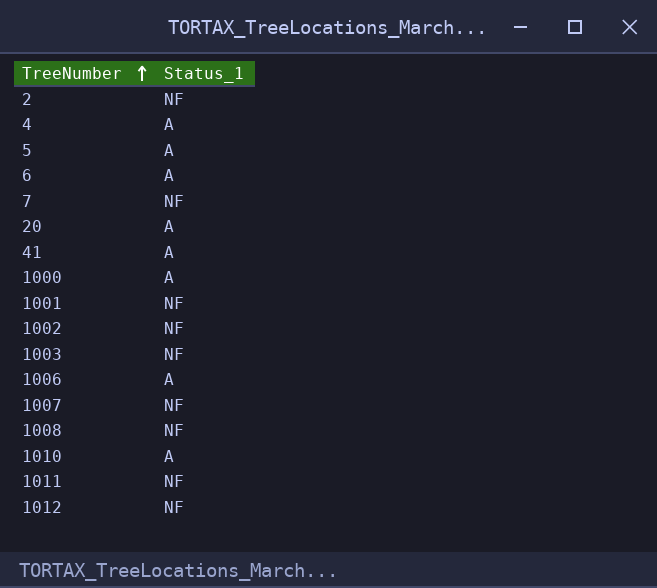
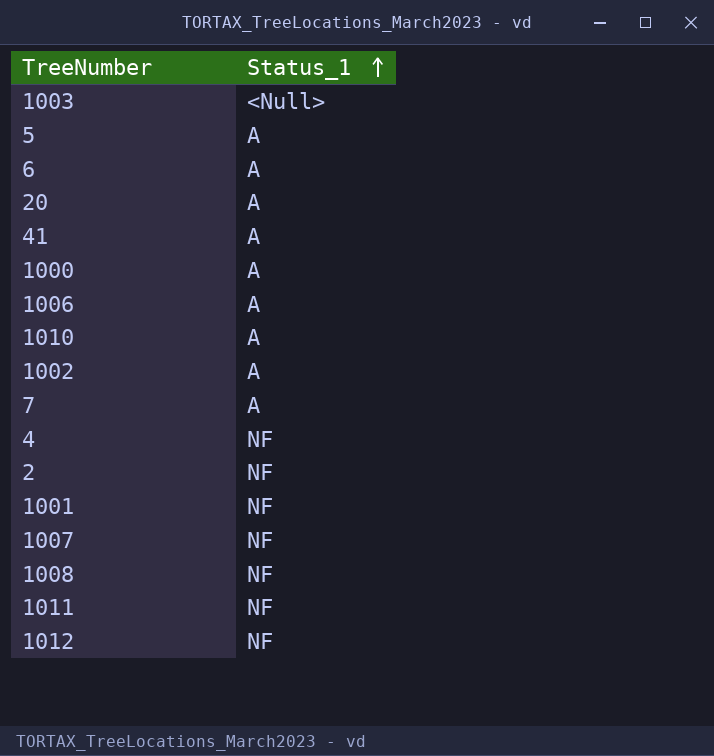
row order: TreeNumber ascending -> Status_1 ascending
1003 | Status_1: NF -> <Null>
1002 | Status_1: NF -> A
7 | Status_1: NF -> A
4 | Status_1: A -> NF

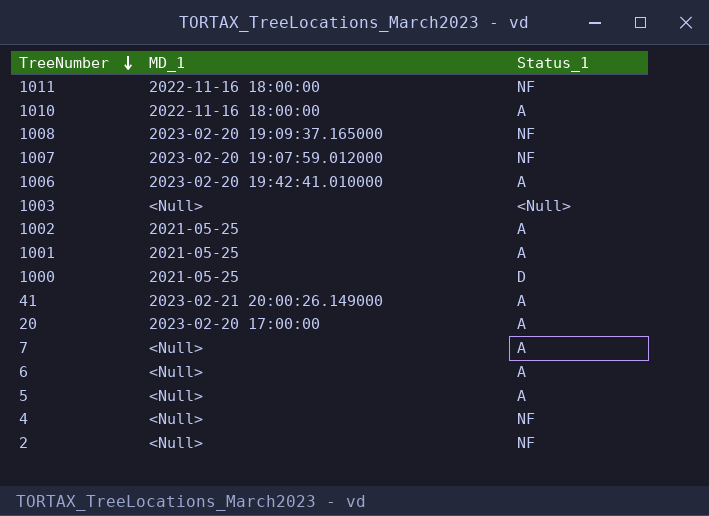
row order: Status_1 ascending -> TreeNumber descending
column MD_1 | position: none -> 2
row 1012: NF -> none
1001 | Status_1: NF -> A
1000 | Status_1: A -> D

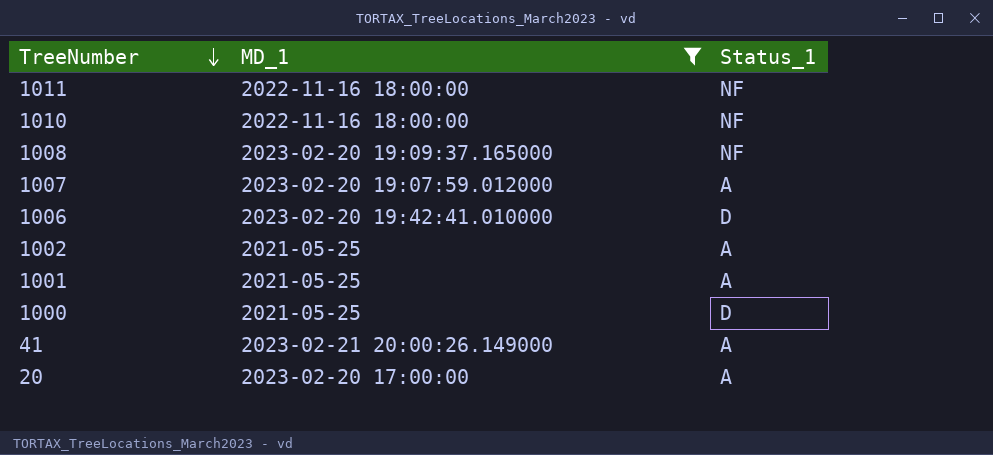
filter: none -> MD_1 != <Null>
1010 | Status_1: A -> NF
1007 | Status_1: NF -> A
1006 | Status_1: A -> D

